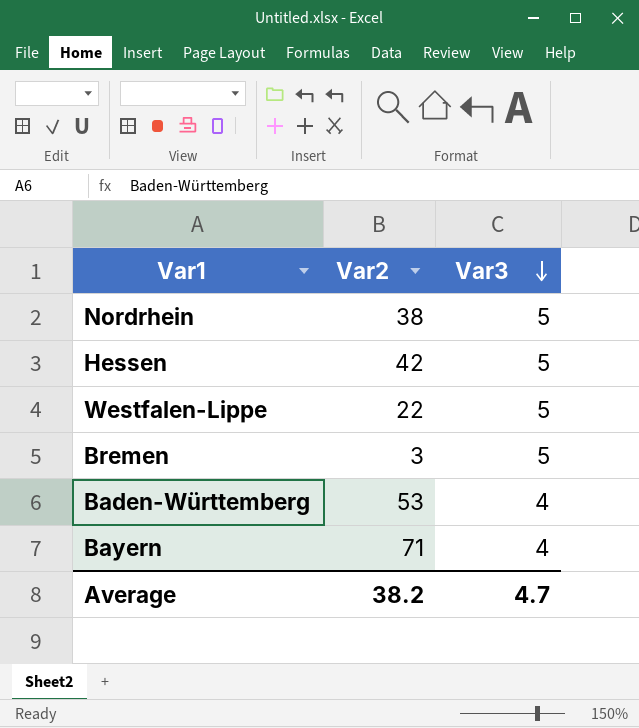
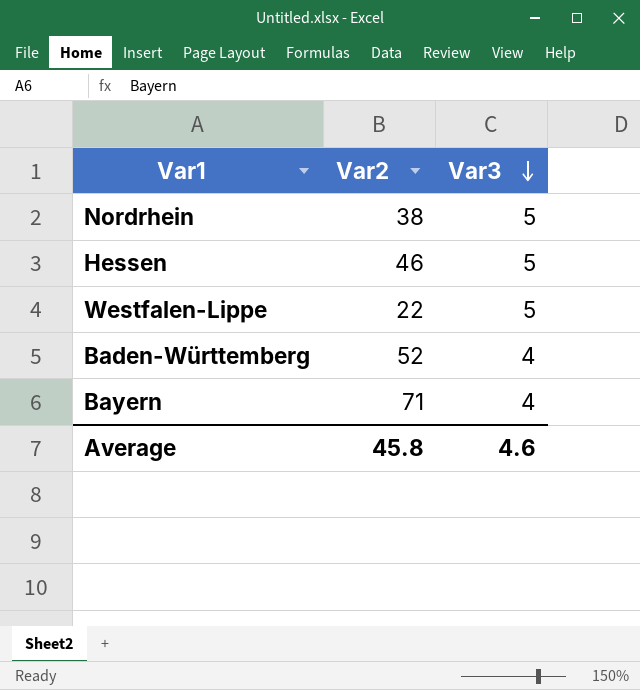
row Bremen: 3 | 5 -> none
Hessen | Var2: 42 -> 46
Baden-Württemberg | Var2: 53 -> 52
Average | Var2: 38.2 -> 45.8
Average | Var3: 4.7 -> 4.6

